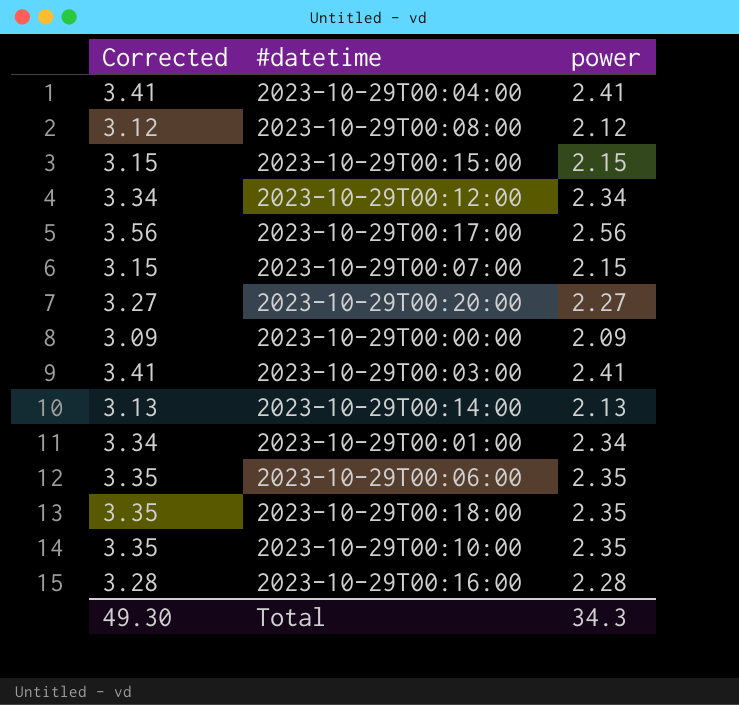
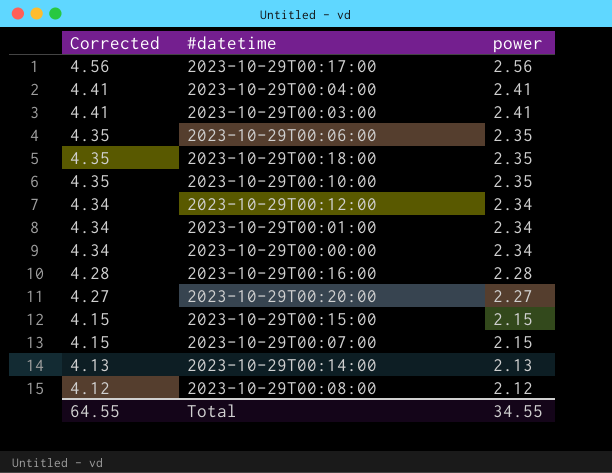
row order: none -> Corrected descending
column Corrected | formula: [power] + 1 -> [power] + 2
2023-10-29T00:00:00 | power: 2.09 -> 2.34
Total | Corrected: 49.30 -> 64.55
Total | power: 34.3 -> 34.55

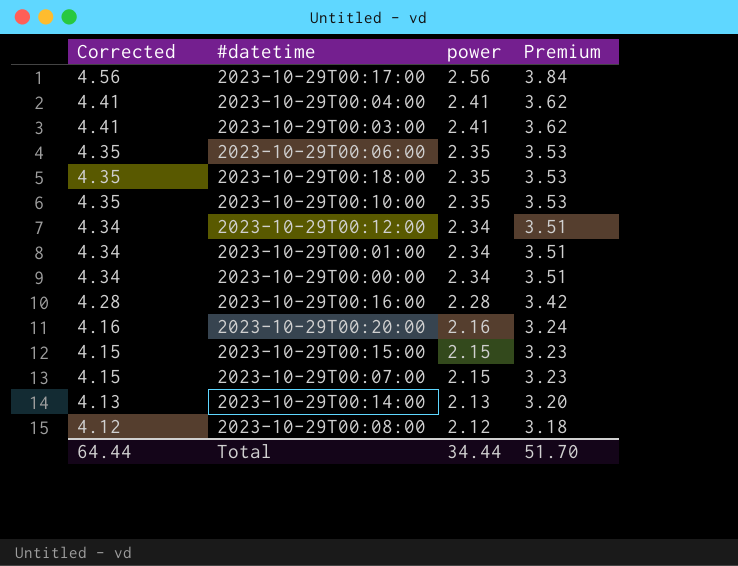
column Premium | formula: none -> [power] * 1.5
2023-10-29T00:20:00 | Corrected: 4.27 -> 4.16
2023-10-29T00:20:00 | power: 2.27 -> 2.16
Total | Corrected: 64.55 -> 64.44
Total | power: 34.55 -> 34.44

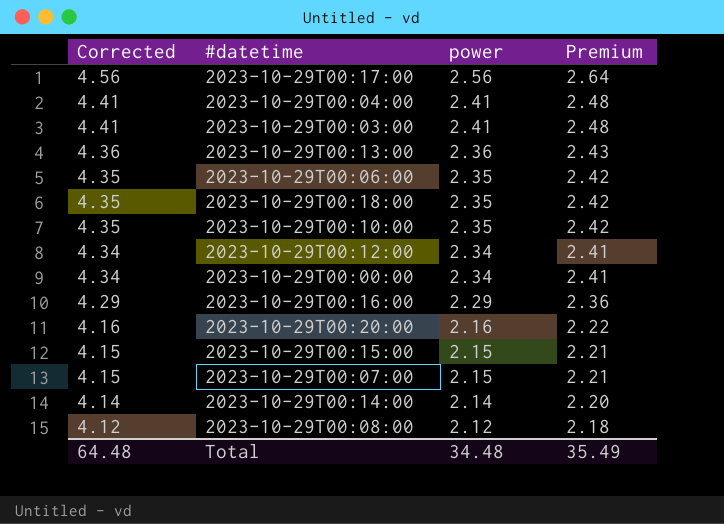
column Premium | formula: [power] * 1.5 -> [power] * 1.03
row 2023-10-29T00:01:00: 4.34 | 2.34 | 3.51 -> none
row 2023-10-29T00:13:00: none -> 4.36 | 2.36 | 2.43
2023-10-29T00:16:00 | Corrected: 4.28 -> 4.29
2023-10-29T00:16:00 | power: 2.28 -> 2.29
2023-10-29T00:14:00 | Corrected: 4.13 -> 4.14
2023-10-29T00:14:00 | power: 2.13 -> 2.14
Total | Corrected: 64.44 -> 64.48
Total | power: 34.44 -> 34.48
Total | Premium: 51.70 -> 35.49

